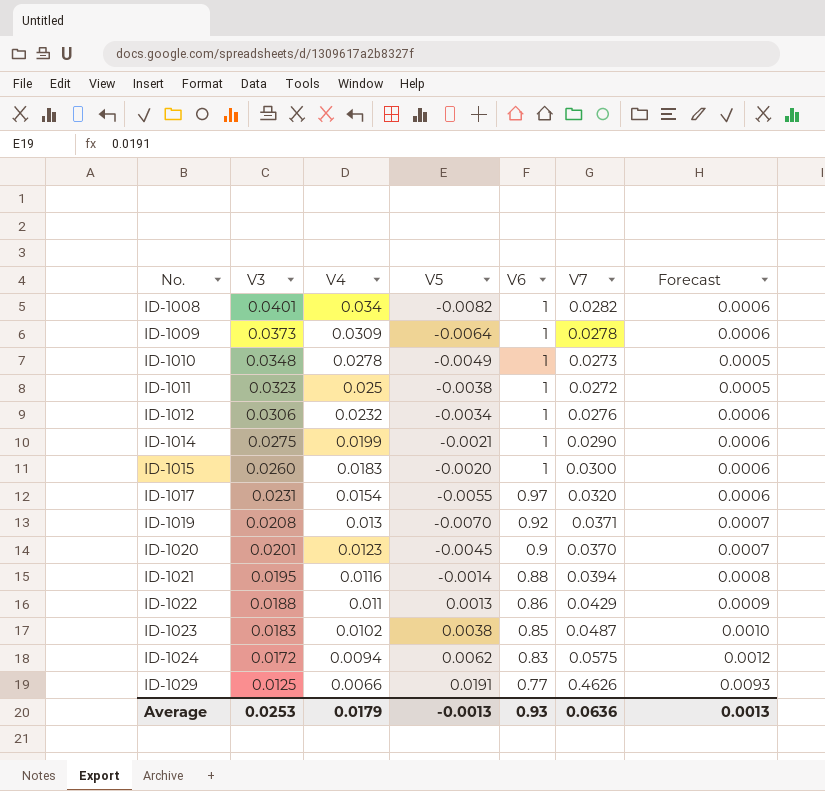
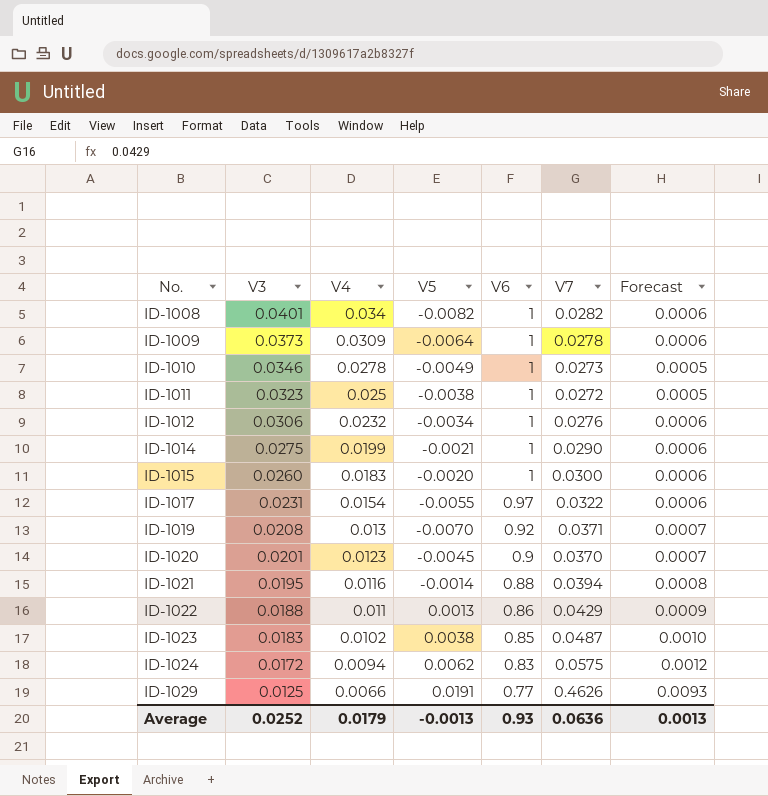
ID-1010 | V3: 0.0348 -> 0.0346
ID-1017 | V7: 0.0320 -> 0.0322
Average | V3: 0.0253 -> 0.0252

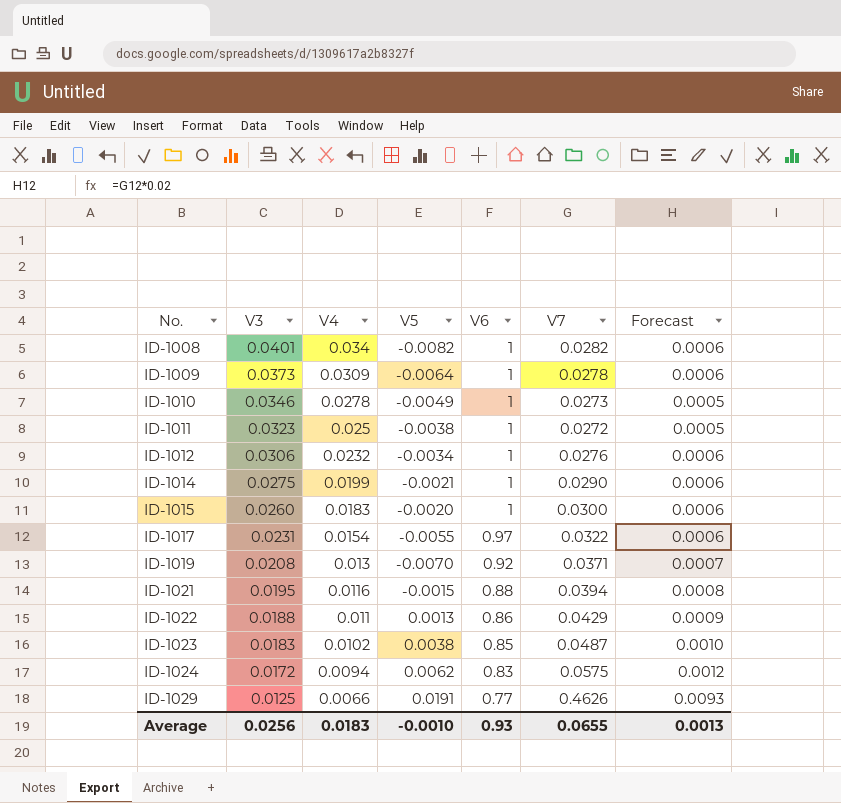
row ID-1020: 0.0201 | 0.0123 | -0.0045 | 0.9 | 0.0370 | 0.0007 -> none
ID-1021 | V5: -0.0014 -> -0.0015
Average | V3: 0.0252 -> 0.0256
Average | V4: 0.0179 -> 0.0183
Average | V5: -0.0013 -> -0.0010
Average | V7: 0.0636 -> 0.0655

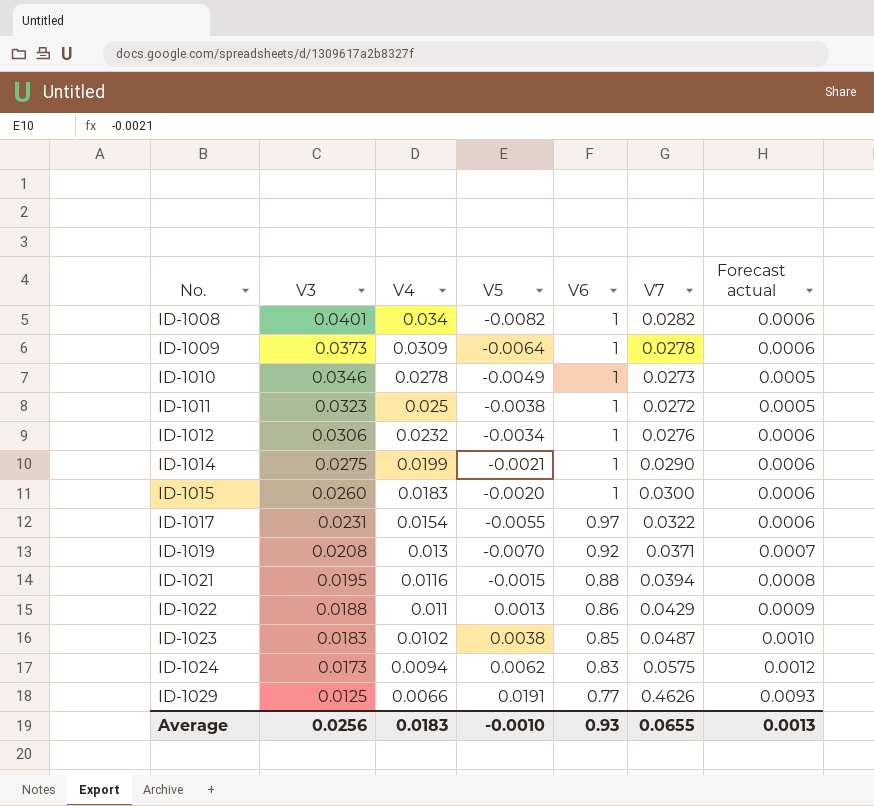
column name: Forecast -> Forecast actual
ID-1024 | V3: 0.0172 -> 0.0173

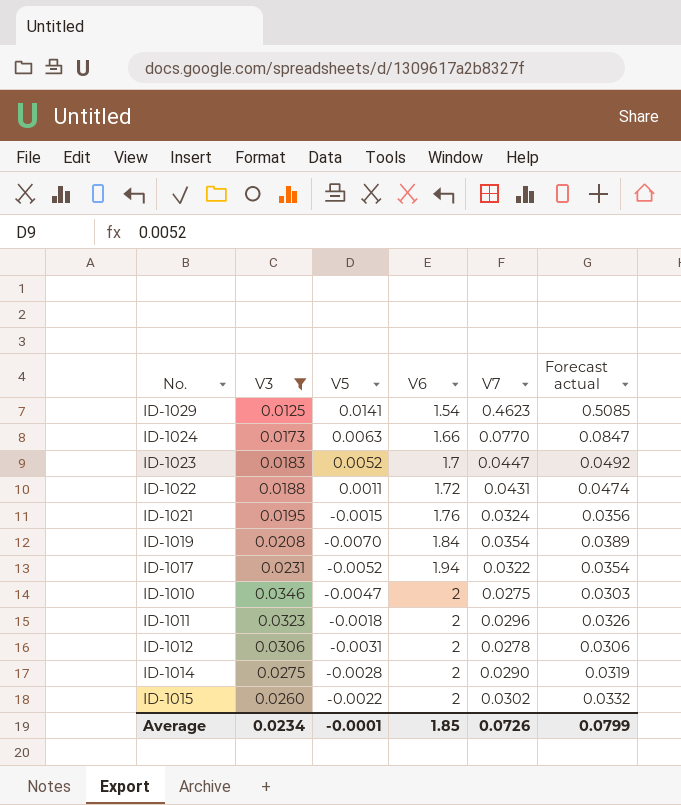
filter: none -> V3 <= 0.0346
row order: No. ascending -> V6 ascending
column V4 | position: 3 -> none
column Forecast actual | formula: [V7] * 0.02 -> [V7] * 1.1
ID-1029 | V5: 0.0191 -> 0.0141
ID-1029 | V6: 0.77 -> 1.54
ID-1029 | V7: 0.4626 -> 0.4623
ID-1024 | V5: 0.0062 -> 0.0063
ID-1024 | V6: 0.83 -> 1.66
ID-1024 | V7: 0.0575 -> 0.0770
ID-1023 | V5: 0.0038 -> 0.0052
ID-1023 | V6: 0.85 -> 1.7
ID-1023 | V7: 0.0487 -> 0.0447
ID-1022 | V5: 0.0013 -> 0.0011
ID-1022 | V6: 0.86 -> 1.72
ID-1022 | V7: 0.0429 -> 0.0431
ID-1021 | V6: 0.88 -> 1.76
ID-1021 | V7: 0.0394 -> 0.0324
ID-1019 | V6: 0.92 -> 1.84
ID-1019 | V7: 0.0371 -> 0.0354
ID-1017 | V5: -0.0055 -> -0.0052
ID-1017 | V6: 0.97 -> 1.94
ID-1010 | V5: -0.0049 -> -0.0047
ID-1010 | V6: 1 -> 2
ID-1010 | V7: 0.0273 -> 0.0275
ID-1011 | V5: -0.0038 -> -0.0018
ID-1011 | V6: 1 -> 2
ID-1011 | V7: 0.0272 -> 0.0296
ID-1012 | V5: -0.0034 -> -0.0031
ID-1012 | V6: 1 -> 2
ID-1012 | V7: 0.0276 -> 0.0278
ID-1014 | V5: -0.0021 -> -0.0028
ID-1014 | V6: 1 -> 2
ID-1015 | V5: -0.0020 -> -0.0022
ID-1015 | V6: 1 -> 2
ID-1015 | V7: 0.0300 -> 0.0302
Average | V3: 0.0256 -> 0.0234
Average | V5: -0.0010 -> -0.0001
Average | V6: 0.93 -> 1.85
Average | V7: 0.0655 -> 0.0726
Average | Forecast actual: 0.0013 -> 0.0799

